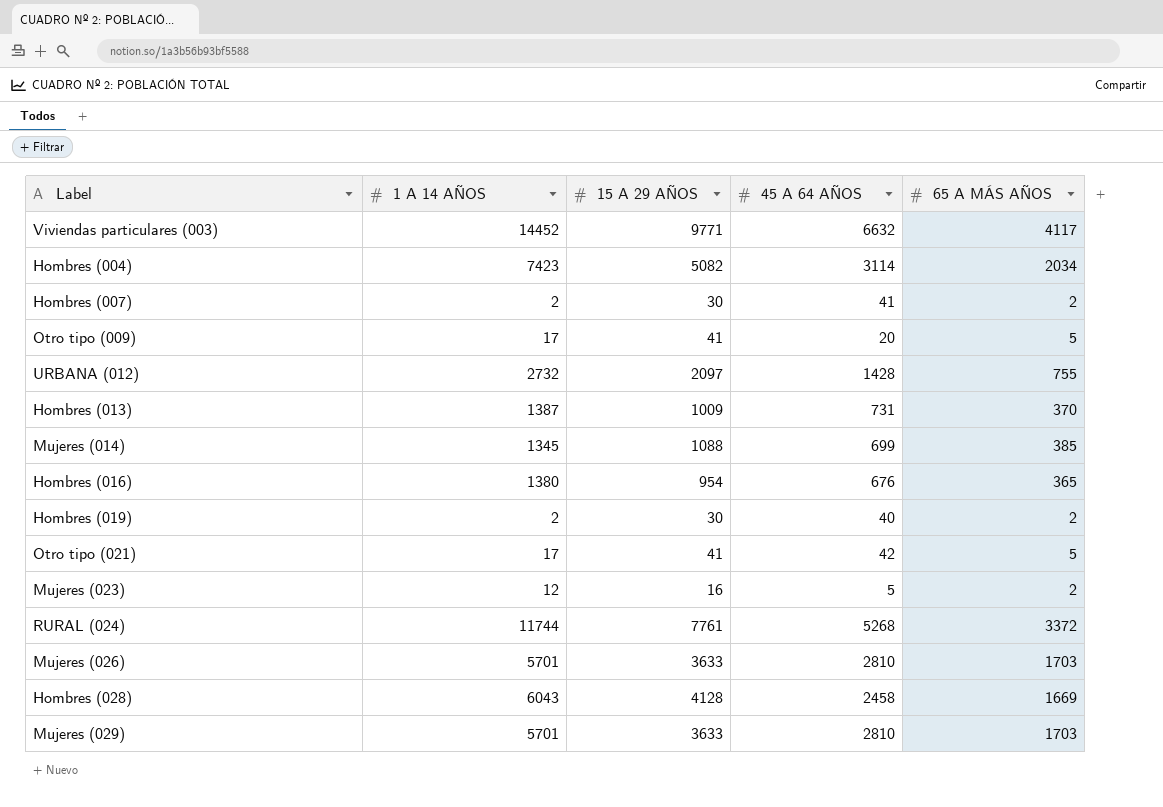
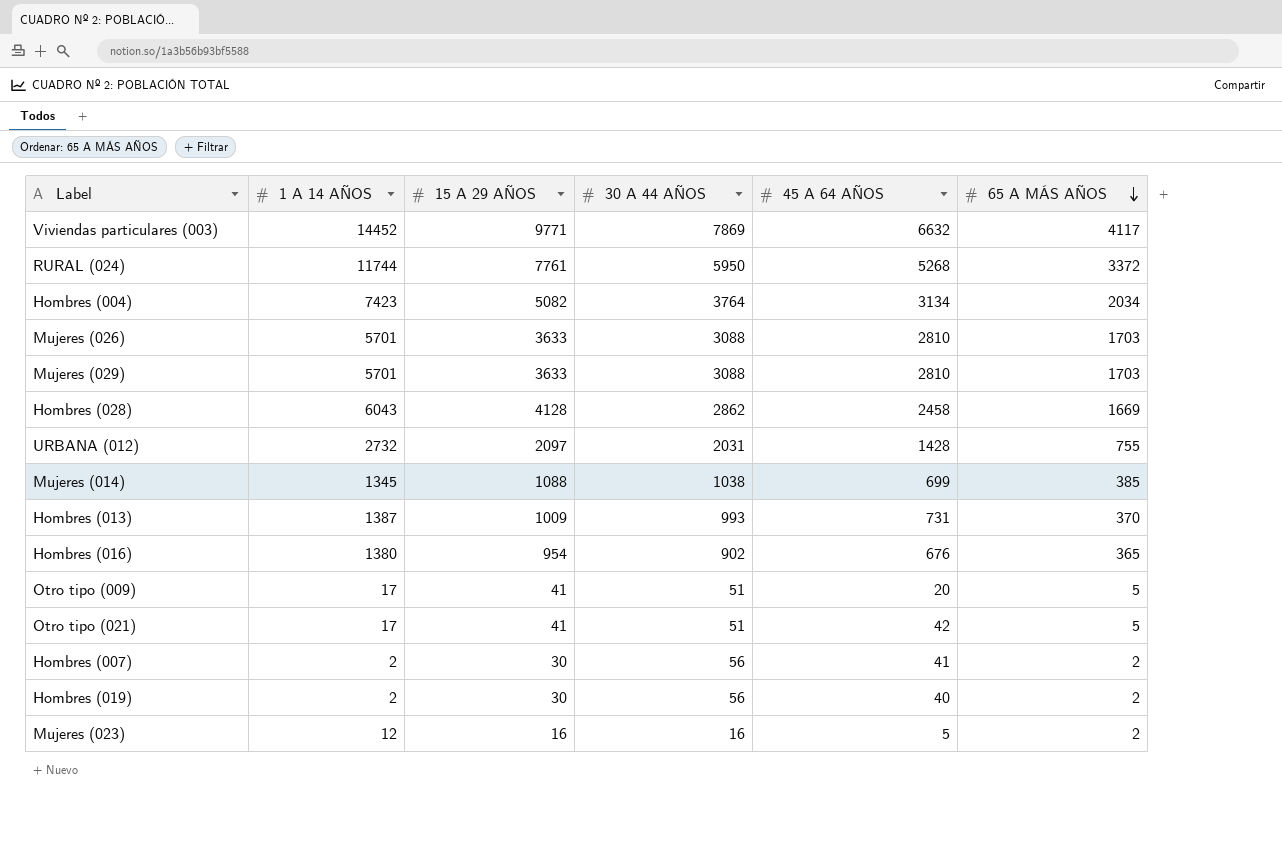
row order: none -> 65 A MÁS AÑOS descending
column 30 A 44 AÑOS | position: none -> 4
Hombres (004) | 45 A 64 AÑOS: 3114 -> 3134

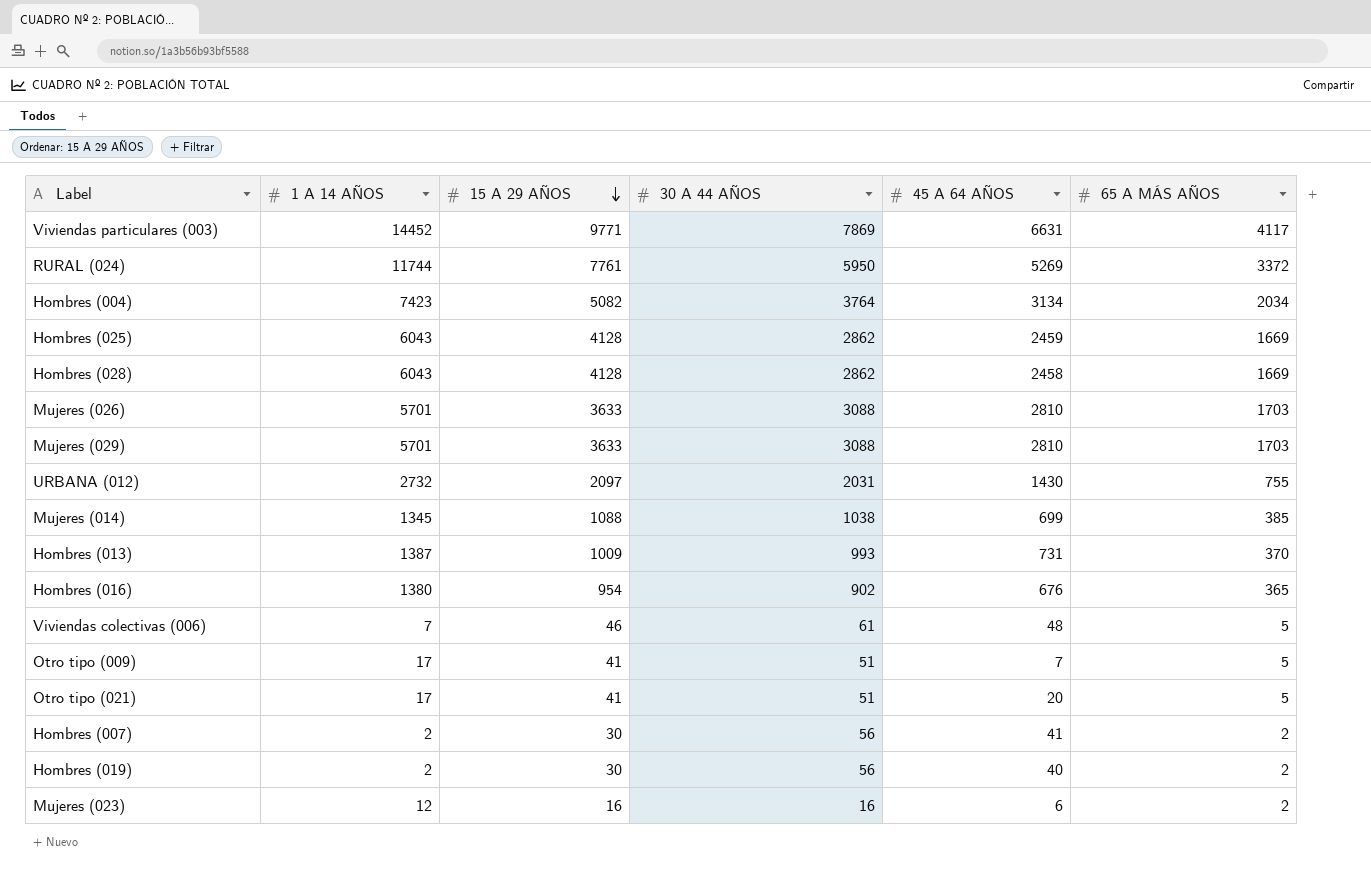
row order: 65 A MÁS AÑOS descending -> 15 A 29 AÑOS descending
Viviendas particulares (003) | 45 A 64 AÑOS: 6632 -> 6631
RURAL (024) | 45 A 64 AÑOS: 5268 -> 5269
row Hombres (025): none -> 6043 | 4128 | 2862 | 2459 | 1669
URBANA (012) | 45 A 64 AÑOS: 1428 -> 1430
row Viviendas colectivas (006): none -> 7 | 46 | 61 | 48 | 5
Otro tipo (009) | 45 A 64 AÑOS: 20 -> 7
Otro tipo (021) | 45 A 64 AÑOS: 42 -> 20
Mujeres (023) | 45 A 64 AÑOS: 5 -> 6

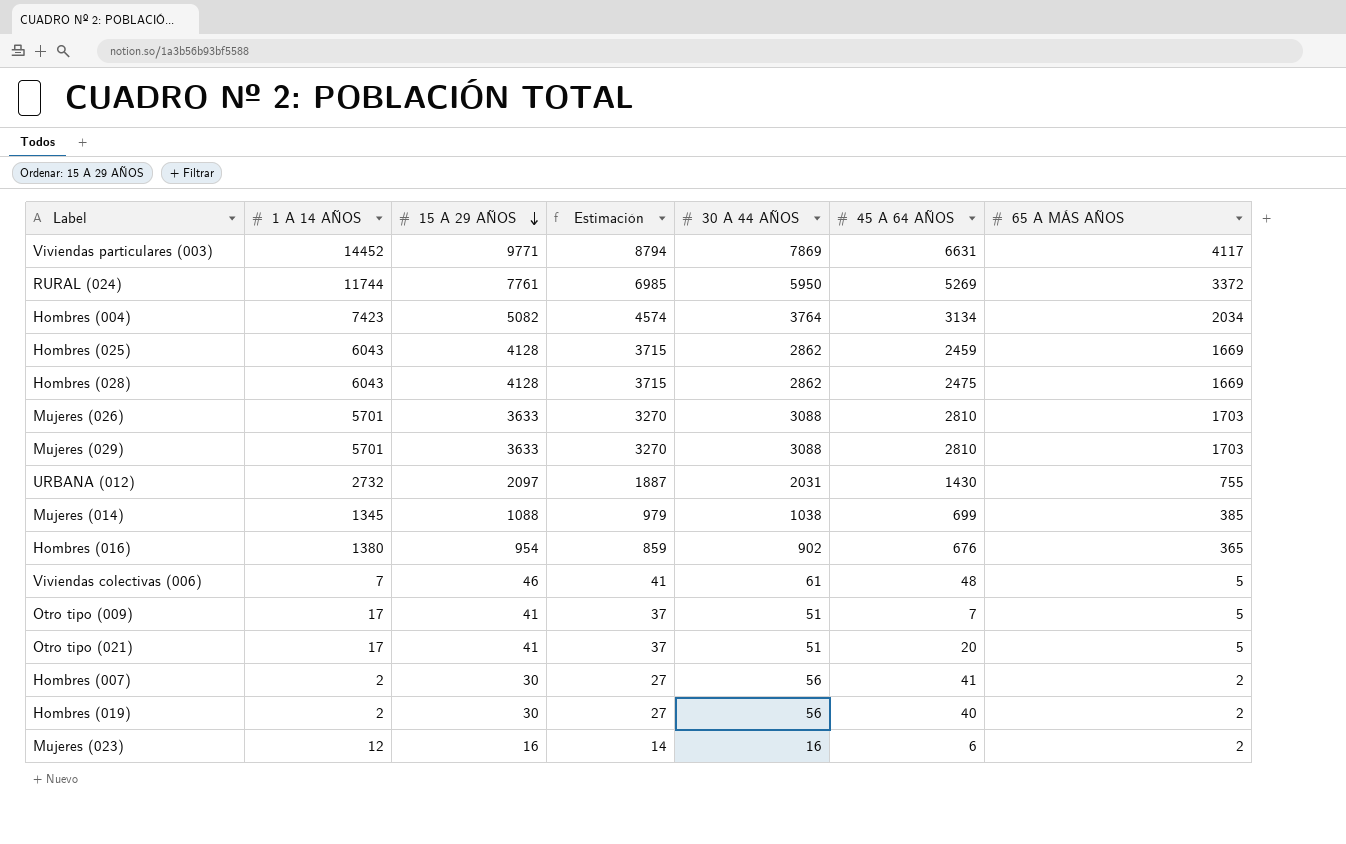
column Estimación | formula: none -> [15 A 29 AÑOS] * 0,9
row Hombres (013): 1387 | 1009 | 993 | 731 | 370 -> none
Hombres (028) | 45 A 64 AÑOS: 2458 -> 2475

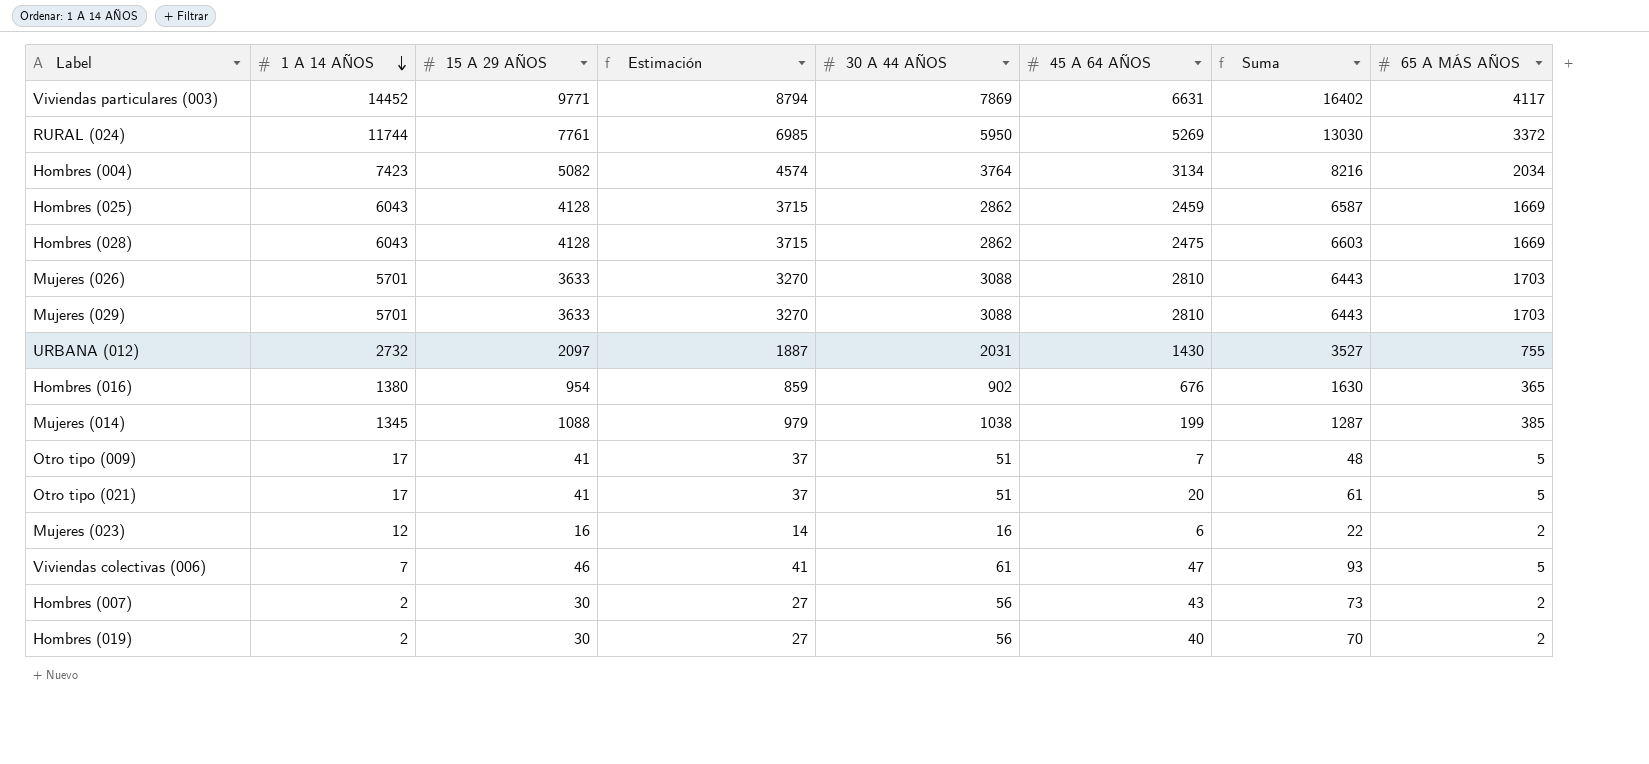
row order: 15 A 29 AÑOS descending -> 1 A 14 AÑOS descending
column Suma | formula: none -> [15 A 29 AÑOS] + [45 A 64 AÑOS]
Mujeres (014) | 45 A 64 AÑOS: 699 -> 199
Viviendas colectivas (006) | 45 A 64 AÑOS: 48 -> 47
Hombres (007) | 45 A 64 AÑOS: 41 -> 43

